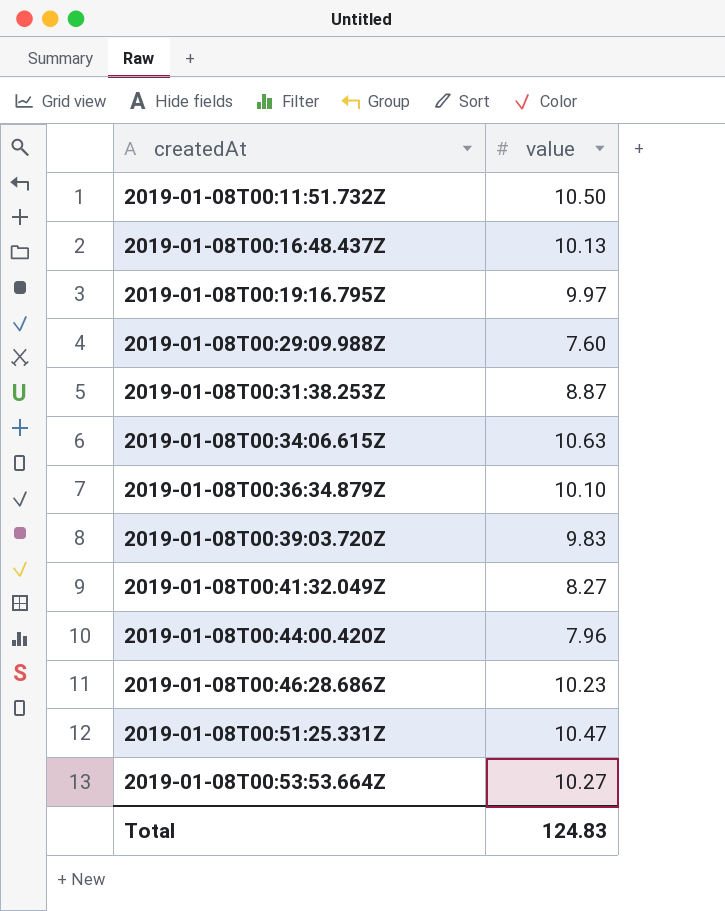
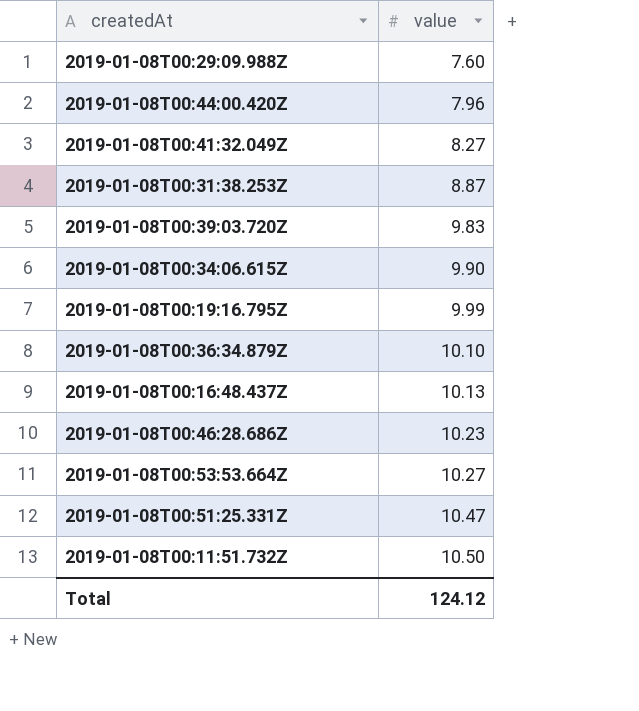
row order: createdAt ascending -> value ascending
2019-01-08T00:34:06.615Z | value: 10.63 -> 9.90
2019-01-08T00:19:16.795Z | value: 9.97 -> 9.99
Total | value: 124.83 -> 124.12

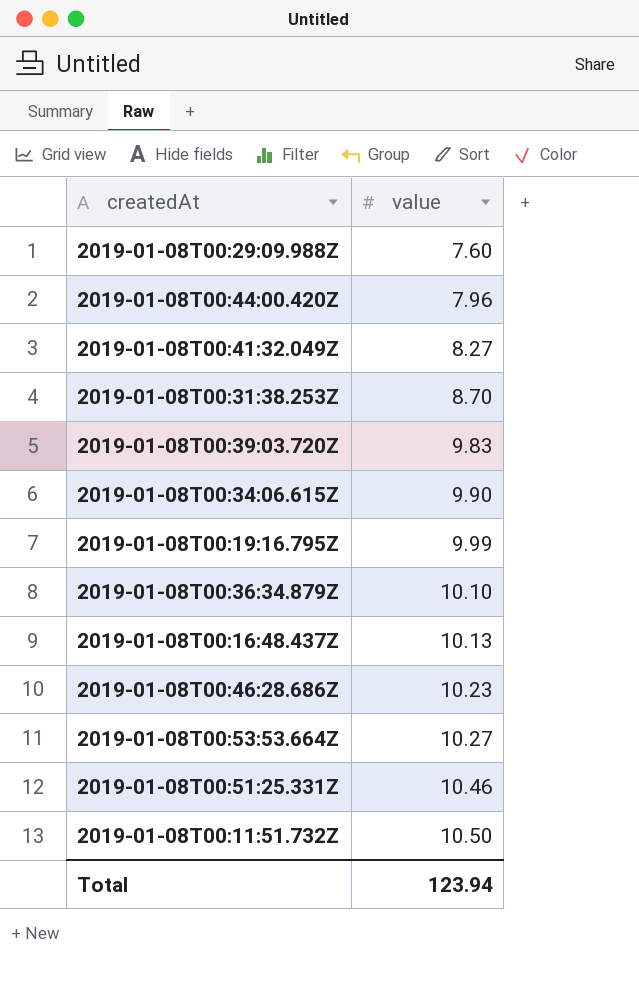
2019-01-08T00:31:38.253Z | value: 8.87 -> 8.70
2019-01-08T00:51:25.331Z | value: 10.47 -> 10.46
Total | value: 124.12 -> 123.94

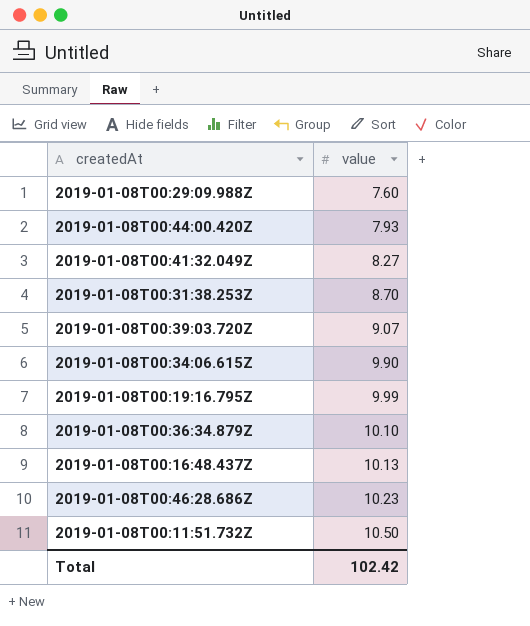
row 2019-01-08T00:53:53.664Z: 10.27 -> none
row 2019-01-08T00:51:25.331Z: 10.46 -> none
2019-01-08T00:44:00.420Z | value: 7.96 -> 7.93
2019-01-08T00:39:03.720Z | value: 9.83 -> 9.07
Total | value: 123.94 -> 102.42

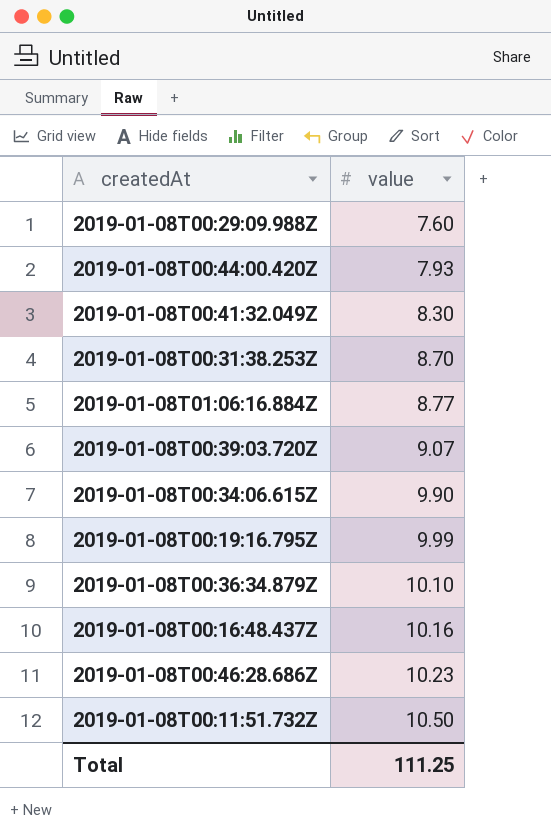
2019-01-08T00:41:32.049Z | value: 8.27 -> 8.30
row 2019-01-08T01:06:16.884Z: none -> 8.77
2019-01-08T00:16:48.437Z | value: 10.13 -> 10.16
Total | value: 102.42 -> 111.25

